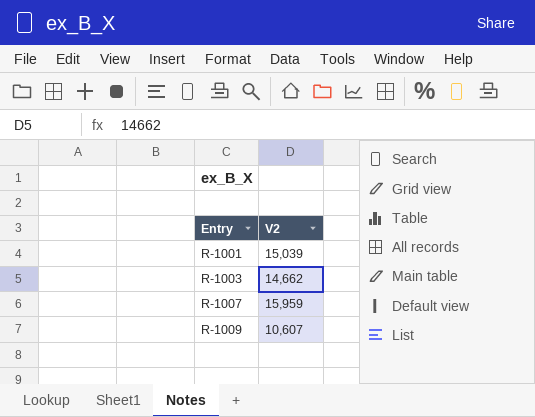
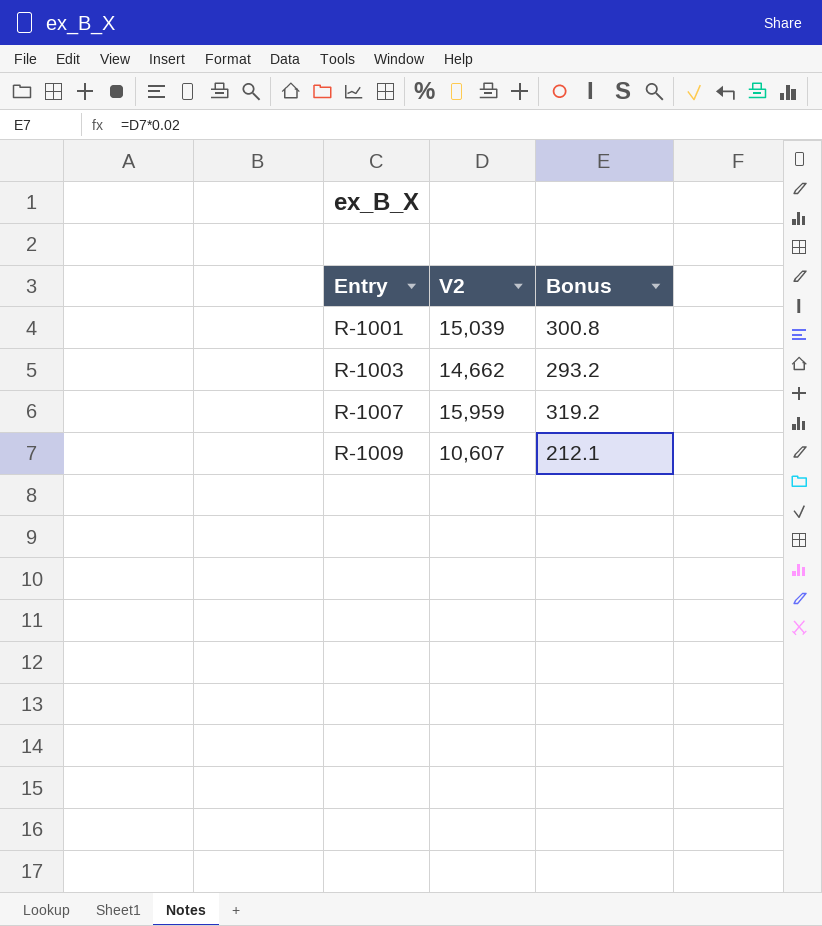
column Bonus | formula: none -> [V2] * 0.02

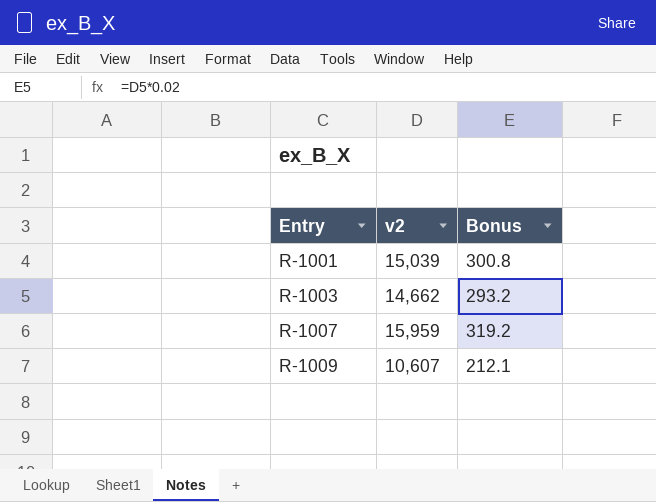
column name: V2 -> v2

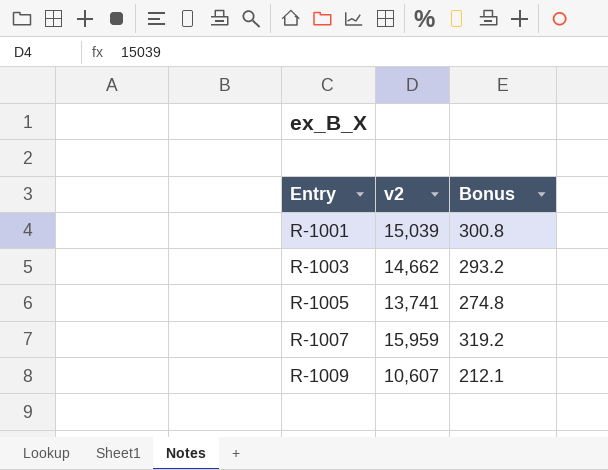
row R-1005: none -> 13,741 | 274.8

